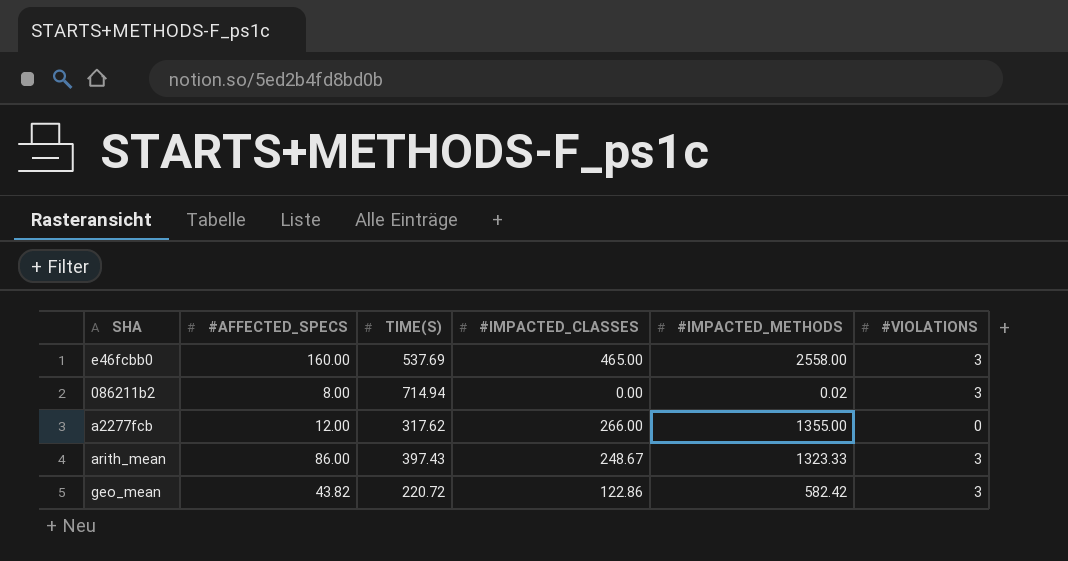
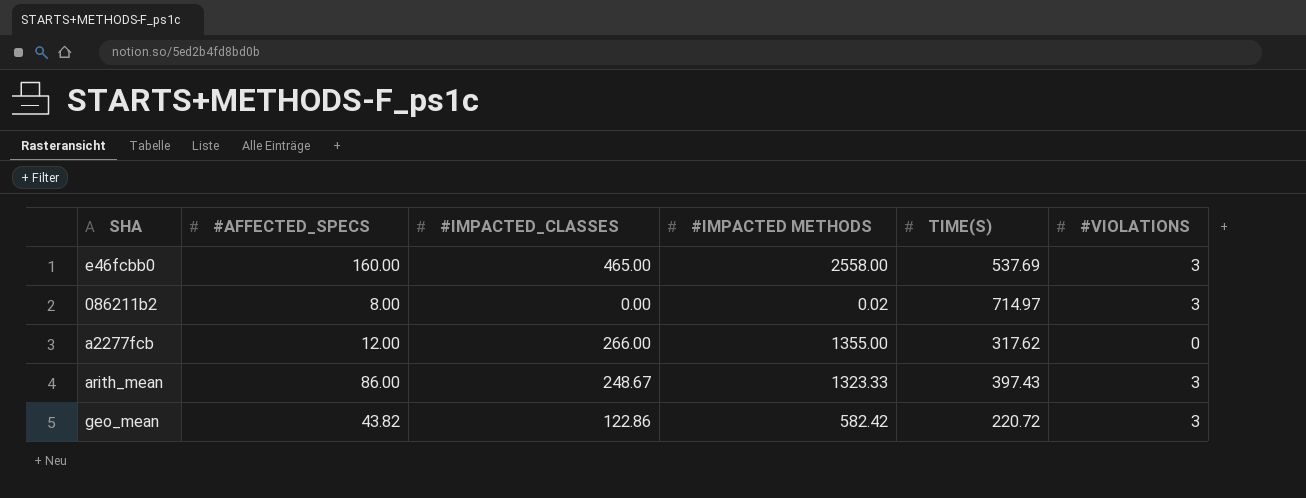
column name: #IMPACTED_METHODS -> #IMPACTED METHODS
column TIME(S) | position: 3 -> 5
086211b2 | TIME(S): 714.94 -> 714.97

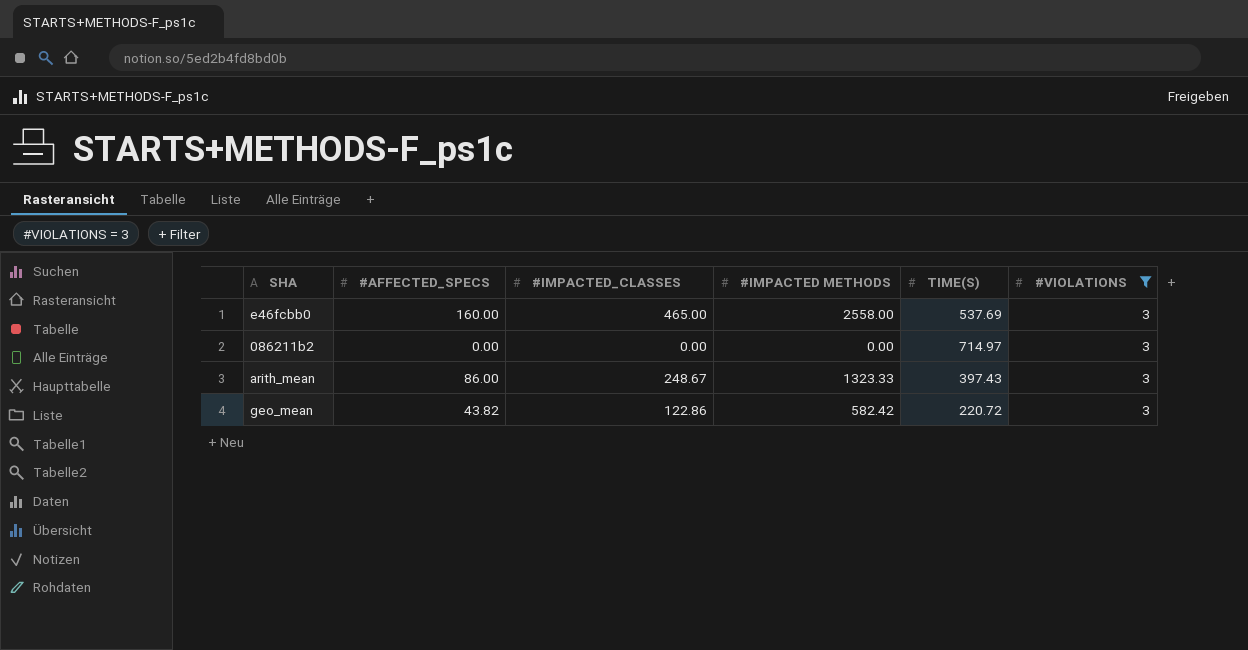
filter: none -> #VIOLATIONS = 3
086211b2 | #AFFECTED_SPECS: 8.00 -> 0.00
086211b2 | #IMPACTED METHODS: 0.02 -> 0.00

